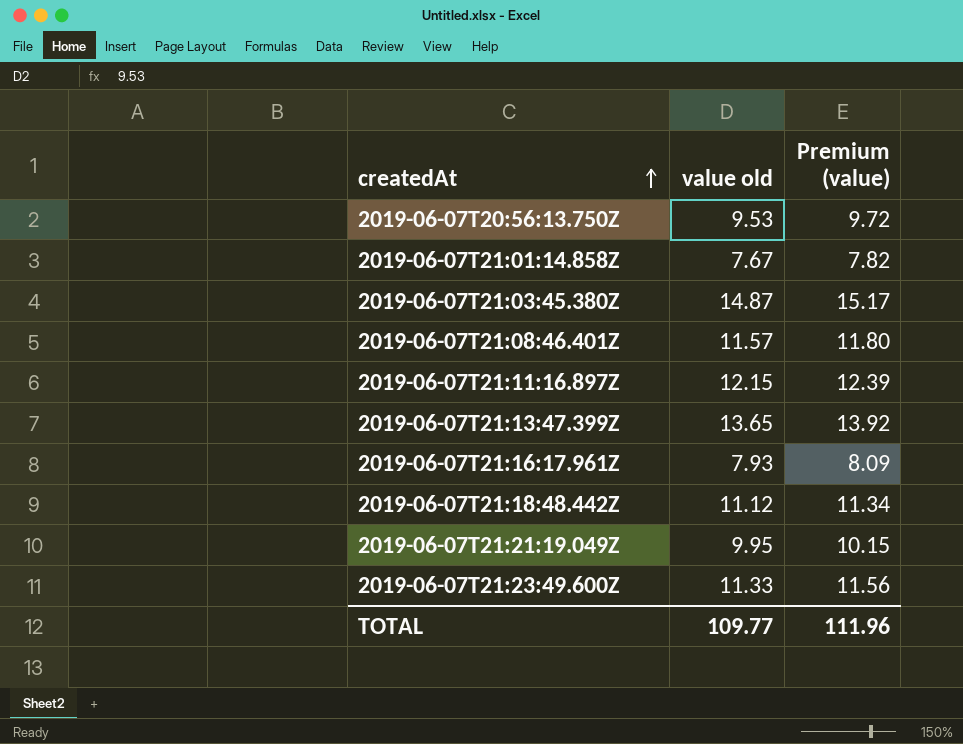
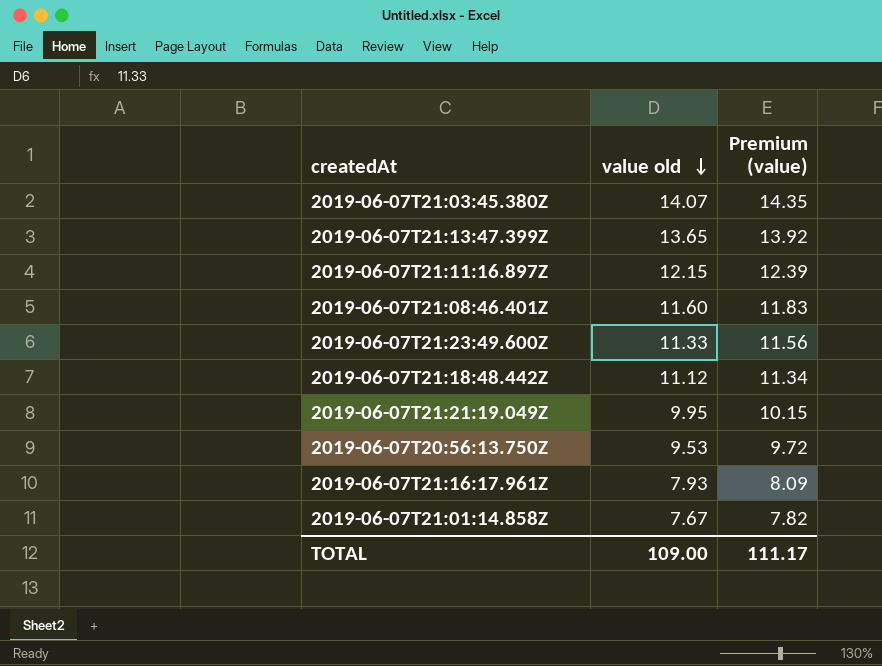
row order: createdAt ascending -> value old descending
2019-06-07T21:03:45.380Z | value old: 14.87 -> 14.07
2019-06-07T21:03:45.380Z | Premium (value): 15.17 -> 14.35
2019-06-07T21:08:46.401Z | value old: 11.57 -> 11.60
2019-06-07T21:08:46.401Z | Premium (value): 11.80 -> 11.83
TOTAL | value old: 109.77 -> 109.00
TOTAL | Premium (value): 111.96 -> 111.17

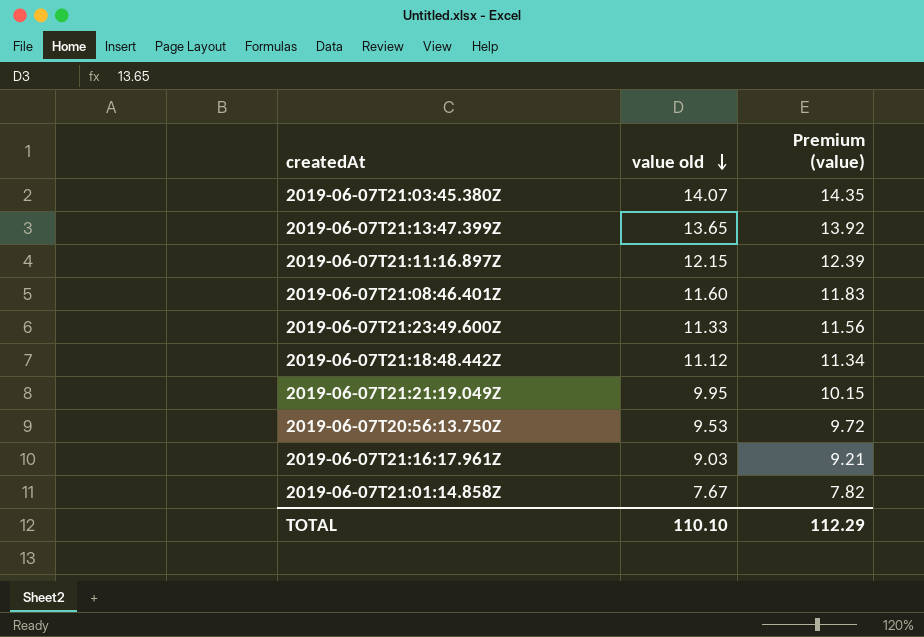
2019-06-07T21:16:17.961Z | value old: 7.93 -> 9.03
2019-06-07T21:16:17.961Z | Premium (value): 8.09 -> 9.21
TOTAL | value old: 109.00 -> 110.10
TOTAL | Premium (value): 111.17 -> 112.29

